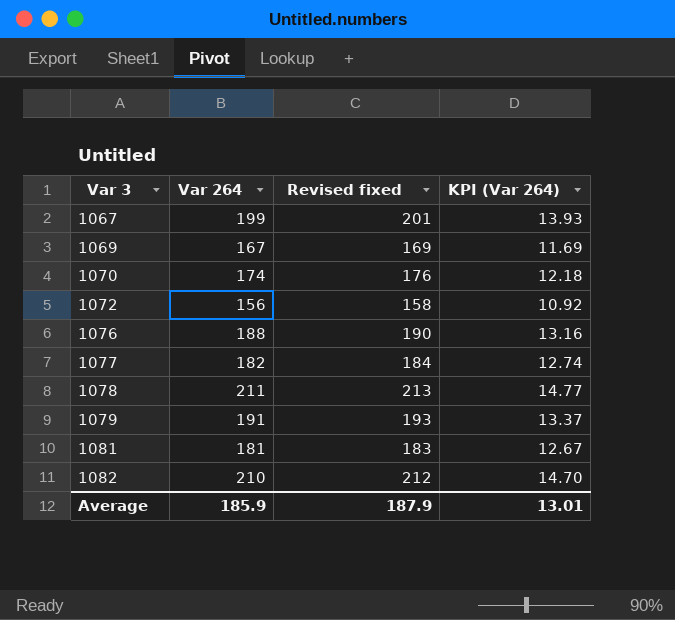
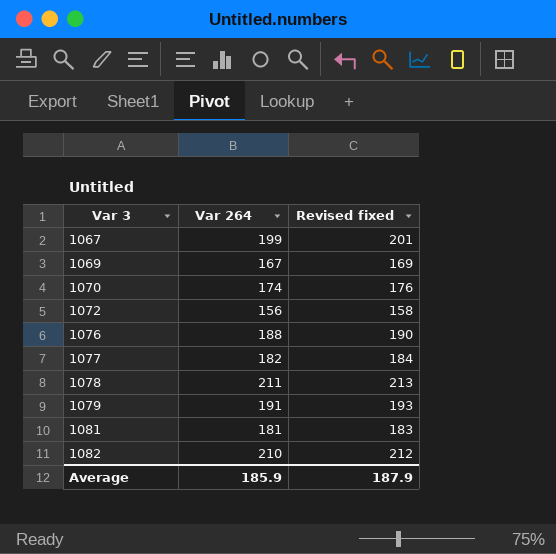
column KPI (Var 264) | formula: [Var 264] * 0.07 -> none

